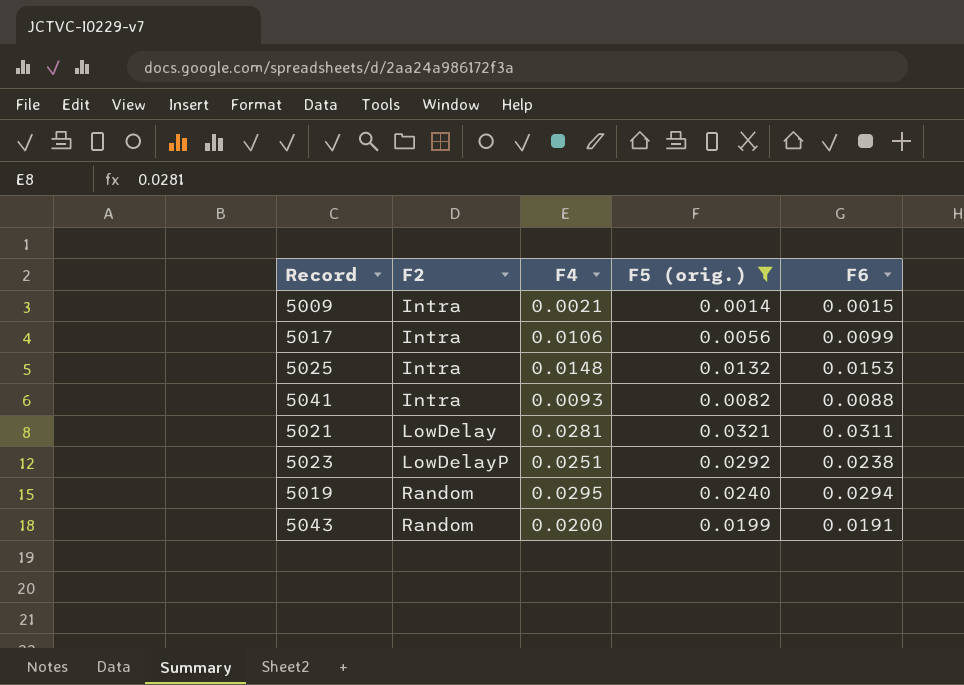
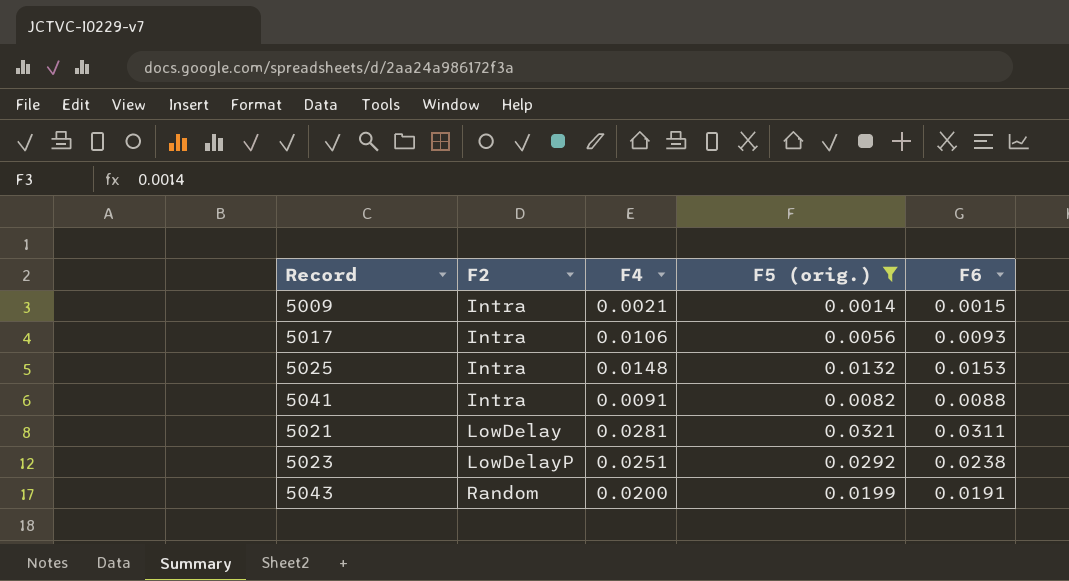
row 5019: Random | 0.0295 | 0.0240 | 0.0294 -> none
5017 | F6: 0.0099 -> 0.0093
5041 | F4: 0.0093 -> 0.0091

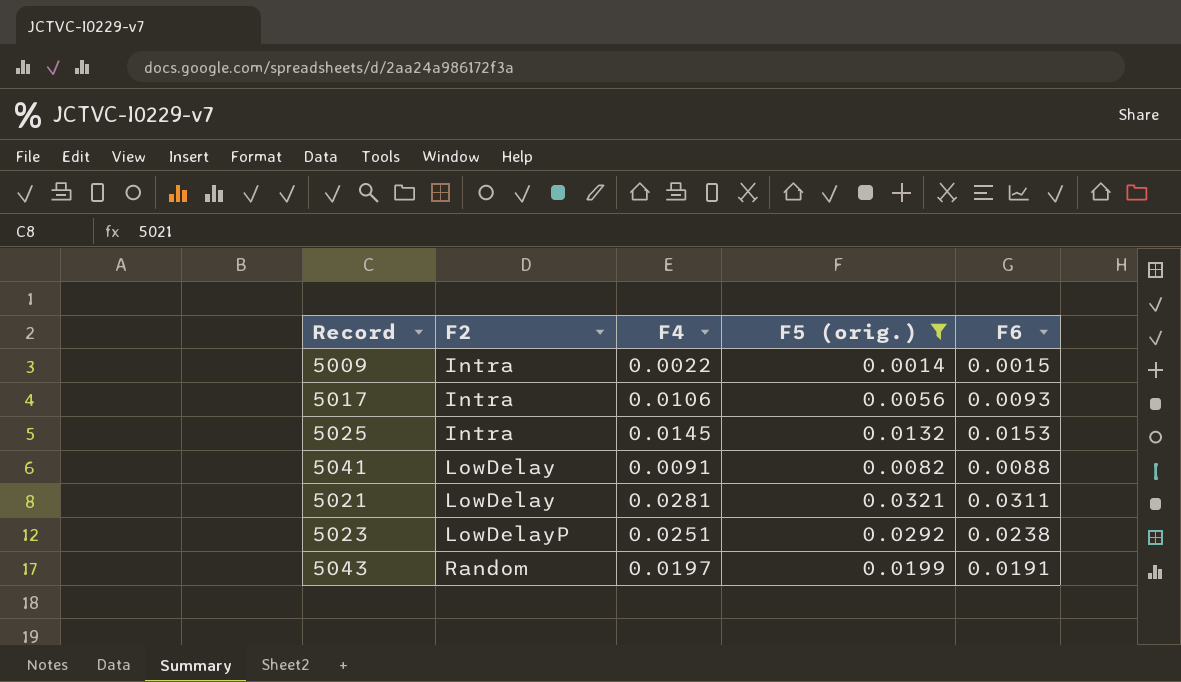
5009 | F4: 0.0021 -> 0.0022
5025 | F4: 0.0148 -> 0.0145
5041 | F2: Intra -> LowDelay
5043 | F4: 0.0200 -> 0.0197

